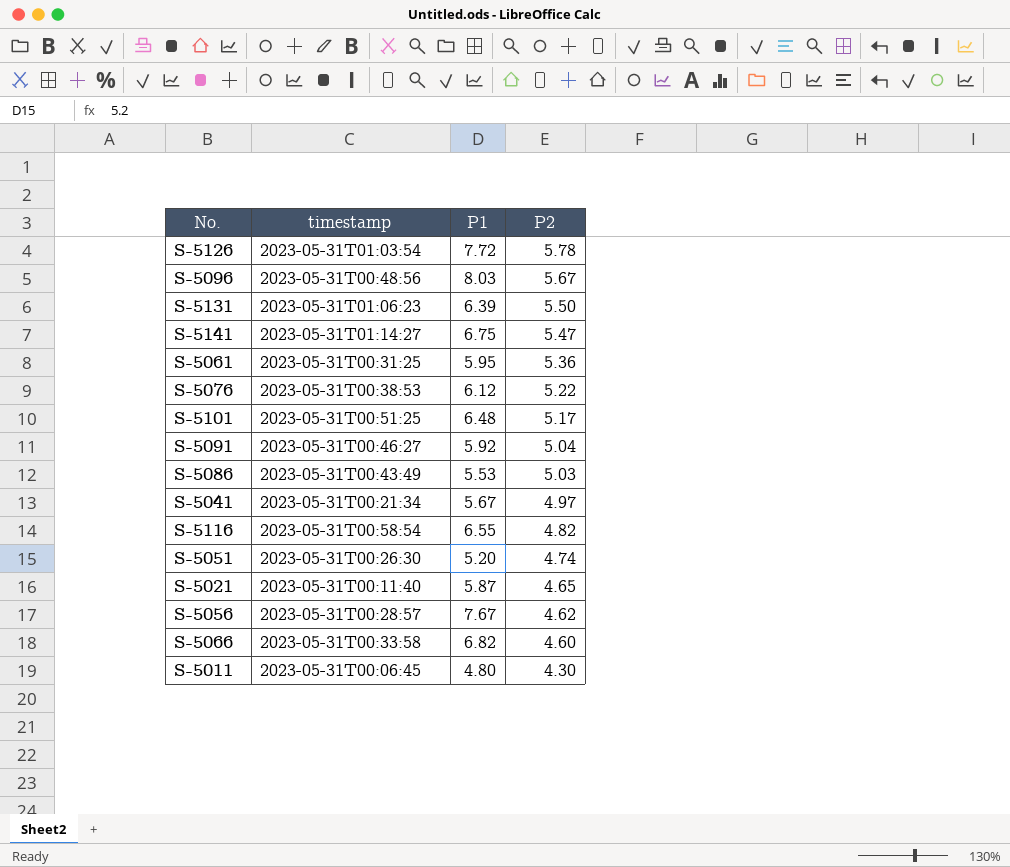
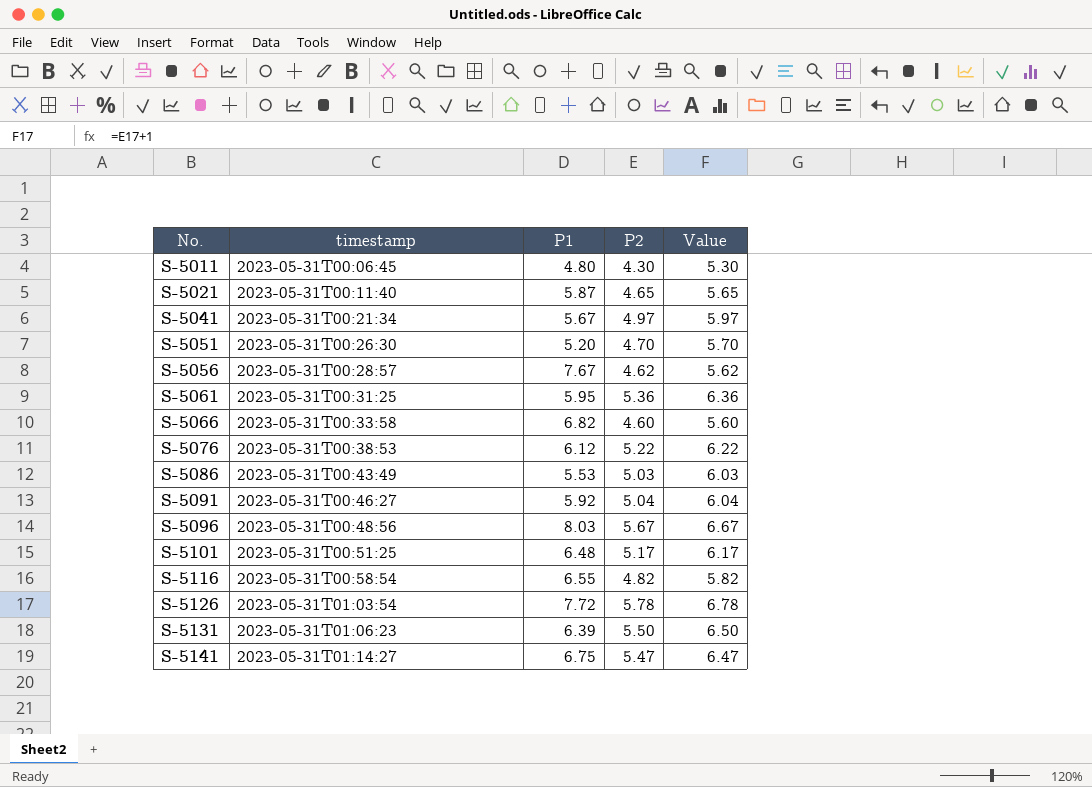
row order: P2 descending -> No. ascending
column Value | formula: none -> [P2] + 1
S-5051 | P2: 4.74 -> 4.70

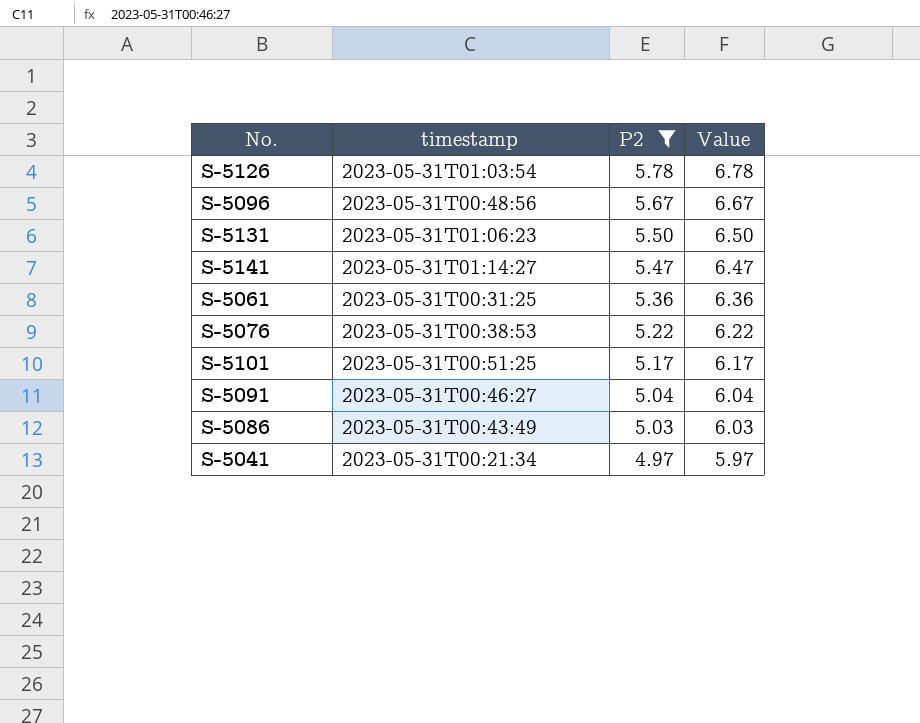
filter: none -> P2 >= 4.97
row order: No. ascending -> P2 descending
column P1 | position: 3 -> none

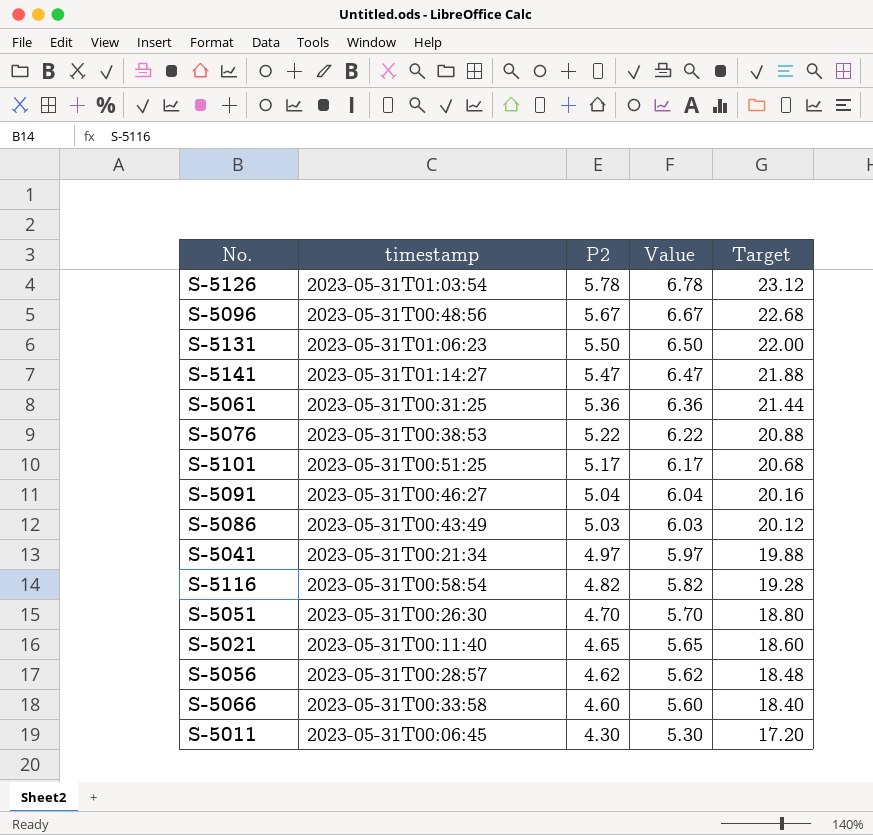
filter: P2 >= 4.97 -> none
column Target | formula: none -> [P2] * 4

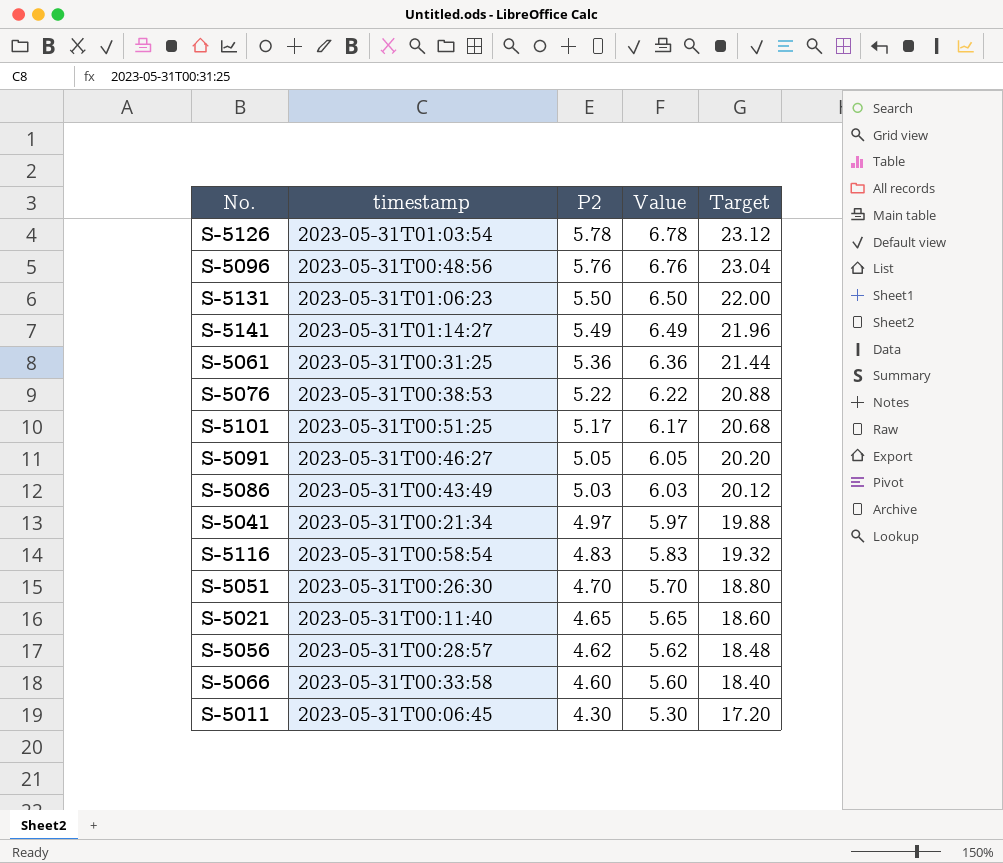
S-5096 | P2: 5.67 -> 5.76
S-5096 | Value: 6.67 -> 6.76
S-5096 | Target: 22.68 -> 23.04
S-5141 | P2: 5.47 -> 5.49
S-5141 | Value: 6.47 -> 6.49
S-5141 | Target: 21.88 -> 21.96
S-5091 | P2: 5.04 -> 5.05
S-5091 | Value: 6.04 -> 6.05
S-5091 | Target: 20.16 -> 20.20
S-5116 | P2: 4.82 -> 4.83
S-5116 | Value: 5.82 -> 5.83
S-5116 | Target: 19.28 -> 19.32

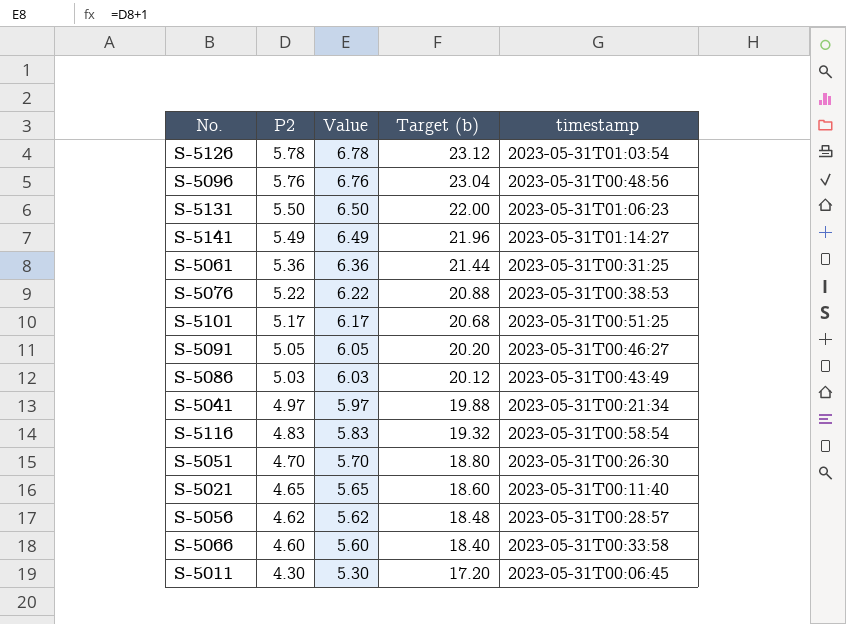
column name: Target -> Target (b)
column timestamp | position: 2 -> 5

